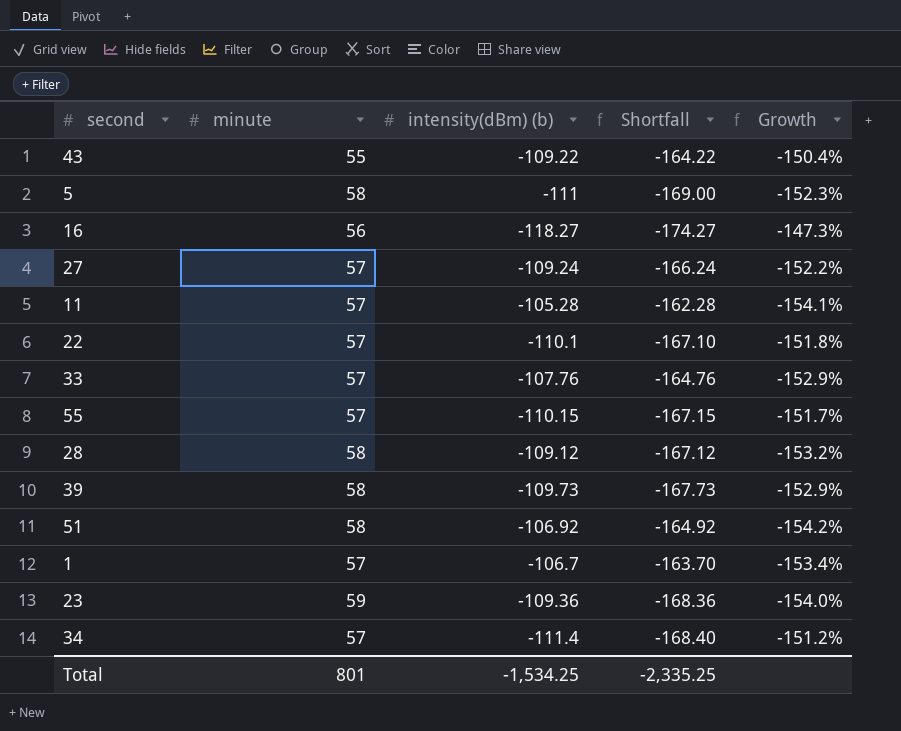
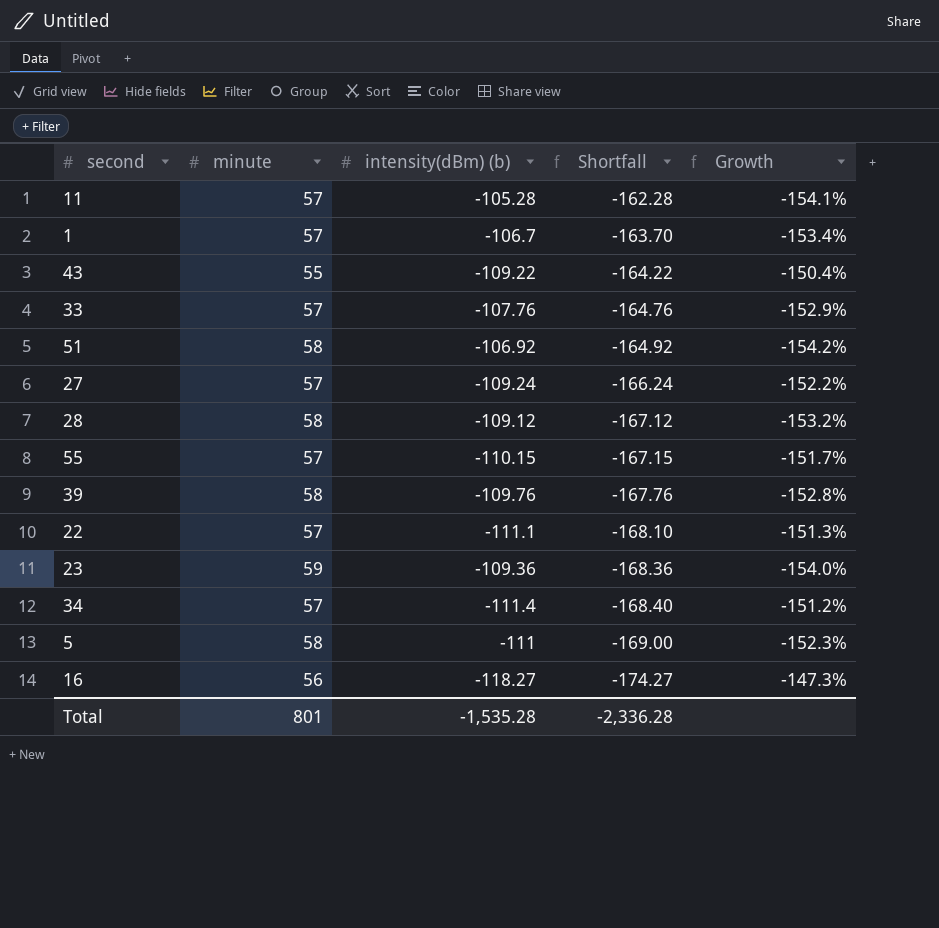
row order: none -> Shortfall descending
39 | intensity(dBm) (b): -109.73 -> -109.76
39 | Shortfall: -167.73 -> -167.76
39 | Growth: -152.9% -> -152.8%
22 | intensity(dBm) (b): -110.1 -> -111.1
22 | Shortfall: -167.10 -> -168.10
22 | Growth: -151.8% -> -151.3%
Total | intensity(dBm) (b): -1,534.25 -> -1,535.28
Total | Shortfall: -2,335.25 -> -2,336.28

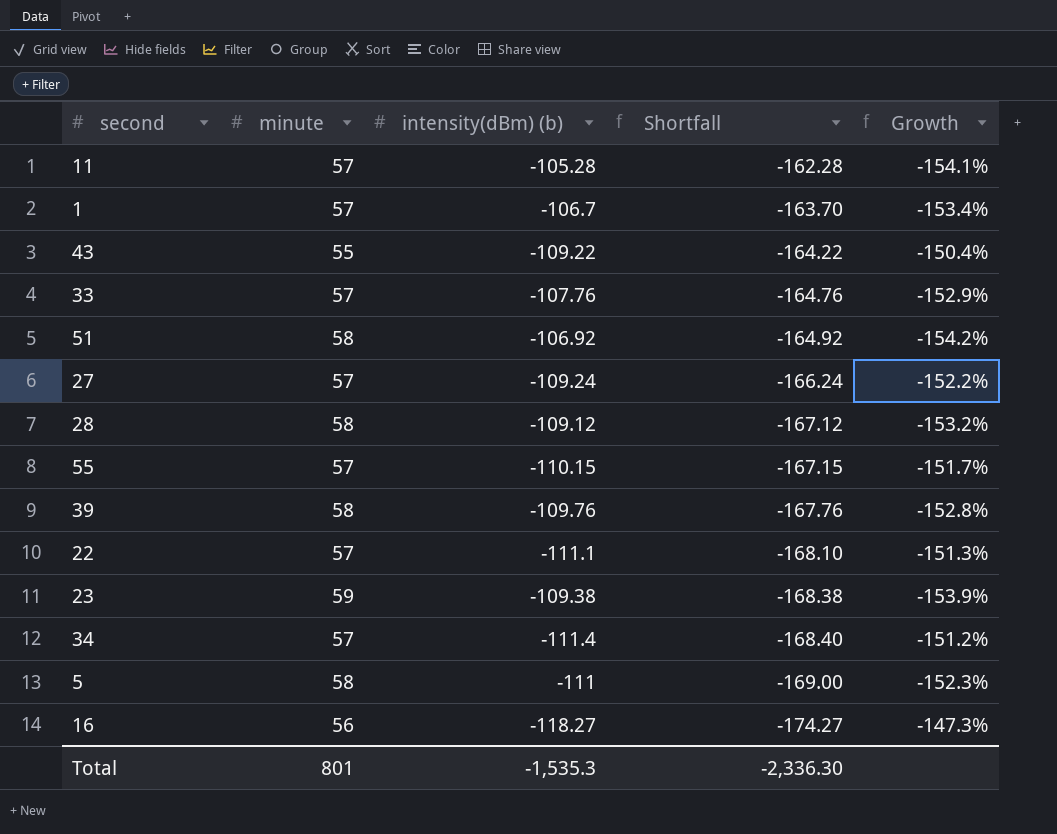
23 | intensity(dBm) (b): -109.36 -> -109.38
23 | Shortfall: -168.36 -> -168.38
23 | Growth: -154.0% -> -153.9%
Total | intensity(dBm) (b): -1,535.28 -> -1,535.3
Total | Shortfall: -2,336.28 -> -2,336.30

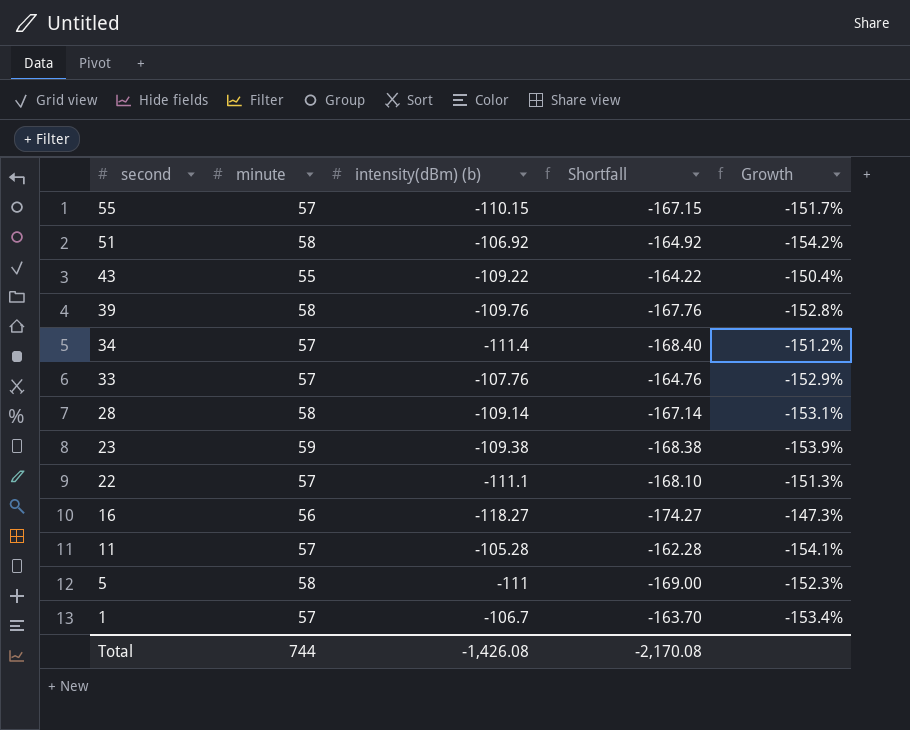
row order: Shortfall descending -> second descending
row 27: 57 | -109.24 | -166.24 | -152.2% -> none
28 | intensity(dBm) (b): -109.12 -> -109.14
28 | Shortfall: -167.12 -> -167.14
28 | Growth: -153.2% -> -153.1%
Total | minute: 801 -> 744
Total | intensity(dBm) (b): -1,535.3 -> -1,426.08
Total | Shortfall: -2,336.30 -> -2,170.08

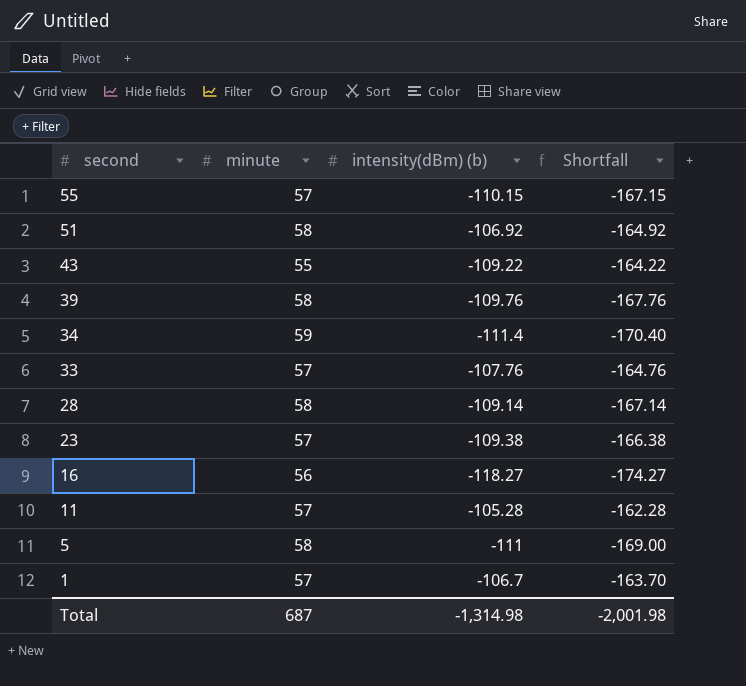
column Growth | formula: ([minute] - [intensity(dBm) (b)]) / [intensity(dBm) (b)] -> none
row 22: 57 | -111.1 | -168.10 | -151.3% -> none
34 | minute: 57 -> 59
34 | Shortfall: -168.40 -> -170.40
23 | minute: 59 -> 57
23 | Shortfall: -168.38 -> -166.38
Total | minute: 744 -> 687
Total | intensity(dBm) (b): -1,426.08 -> -1,314.98
Total | Shortfall: -2,170.08 -> -2,001.98

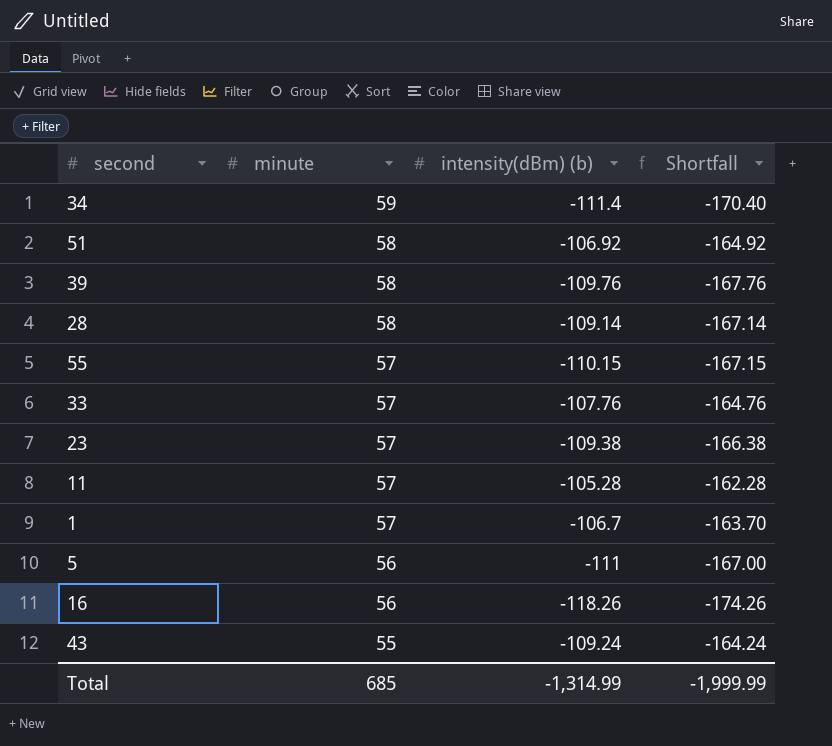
row order: second descending -> minute descending
5 | minute: 58 -> 56
5 | Shortfall: -169.00 -> -167.00
16 | intensity(dBm) (b): -118.27 -> -118.26
16 | Shortfall: -174.27 -> -174.26
43 | intensity(dBm) (b): -109.22 -> -109.24
43 | Shortfall: -164.22 -> -164.24
Total | minute: 687 -> 685
Total | intensity(dBm) (b): -1,314.98 -> -1,314.99
Total | Shortfall: -2,001.98 -> -1,999.99

